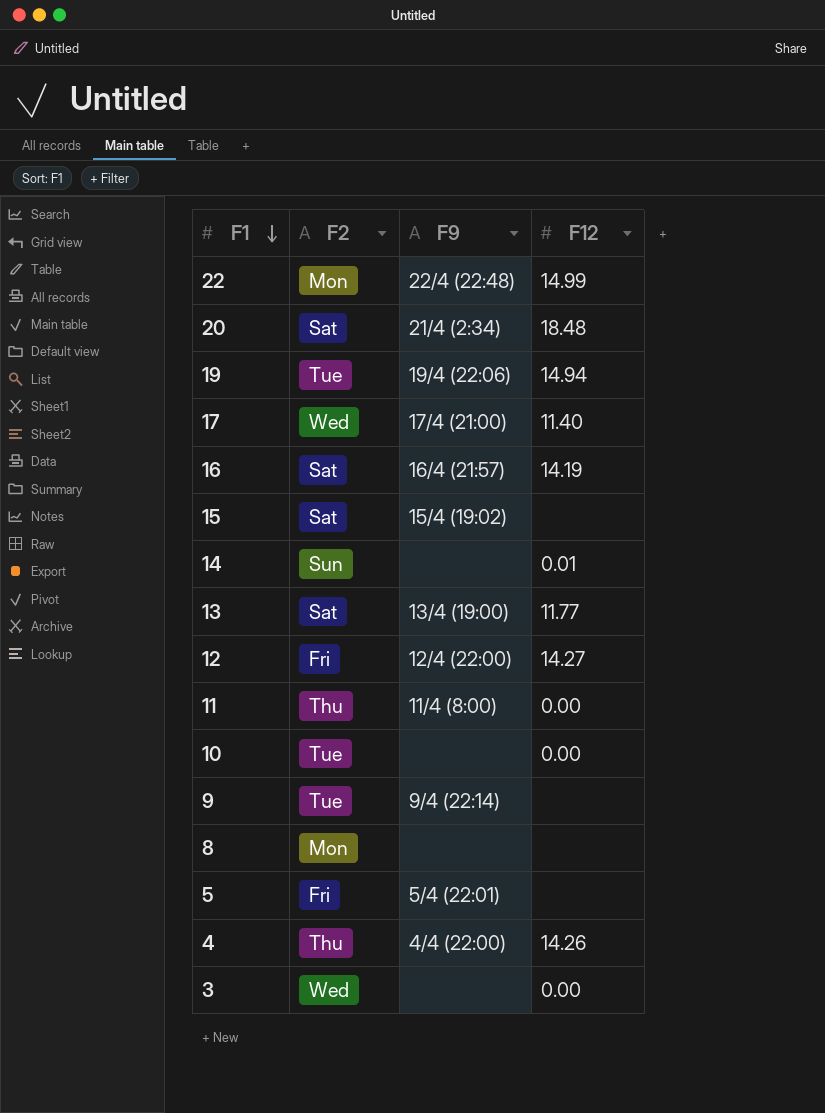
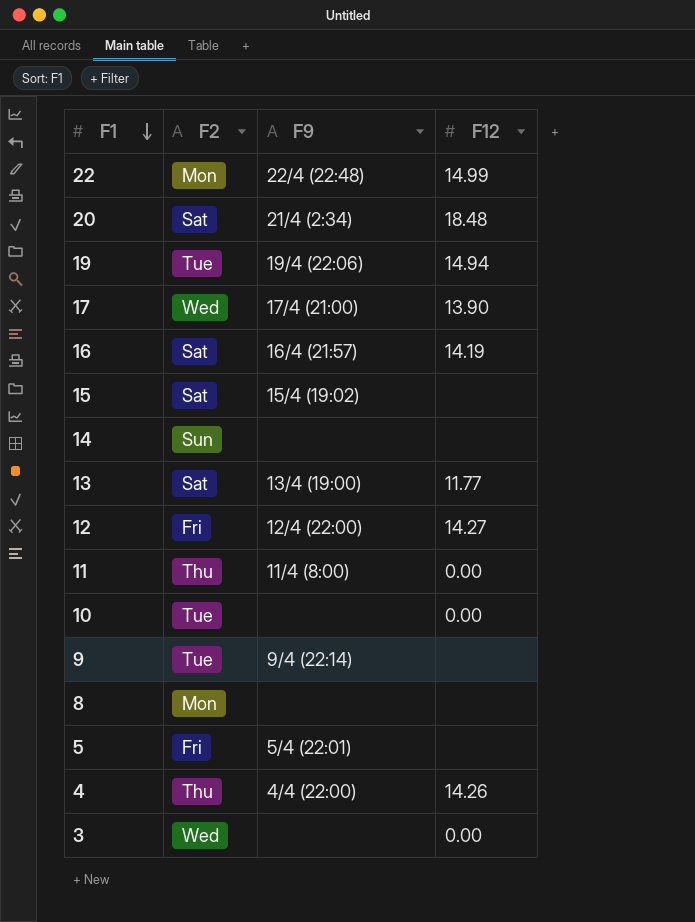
17 | F12: 11.40 -> 13.90
14 | F12: 0.01 -> none

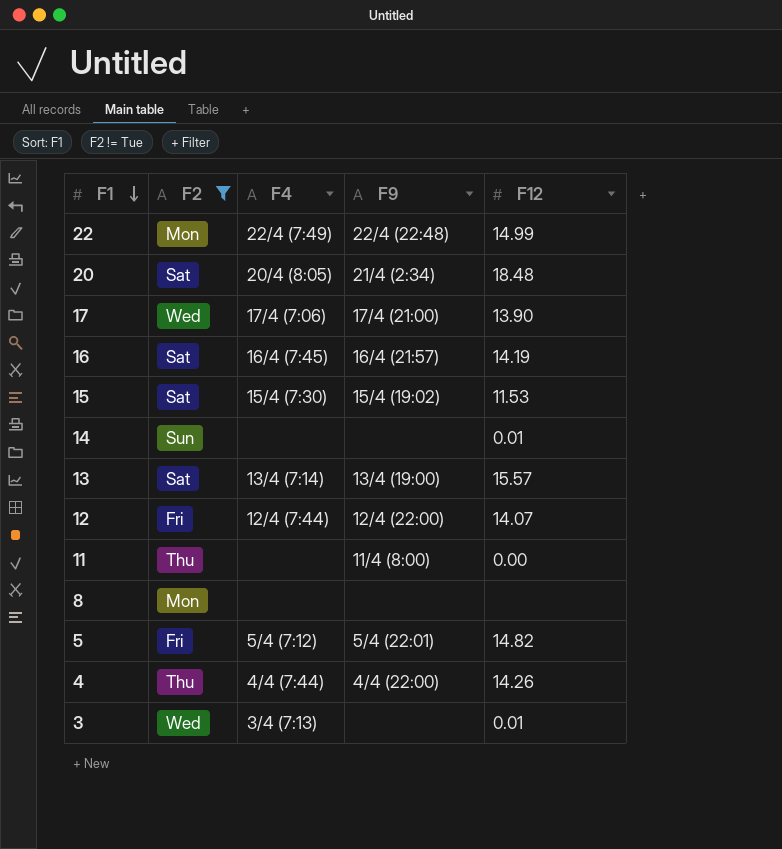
filter: none -> F2 != Tue
column F4 | position: none -> 3
15 | F12: none -> 11.53
14 | F12: none -> 0.01
13 | F12: 11.77 -> 15.57
12 | F12: 14.27 -> 14.07
5 | F12: none -> 14.82
3 | F12: 0.00 -> 0.01

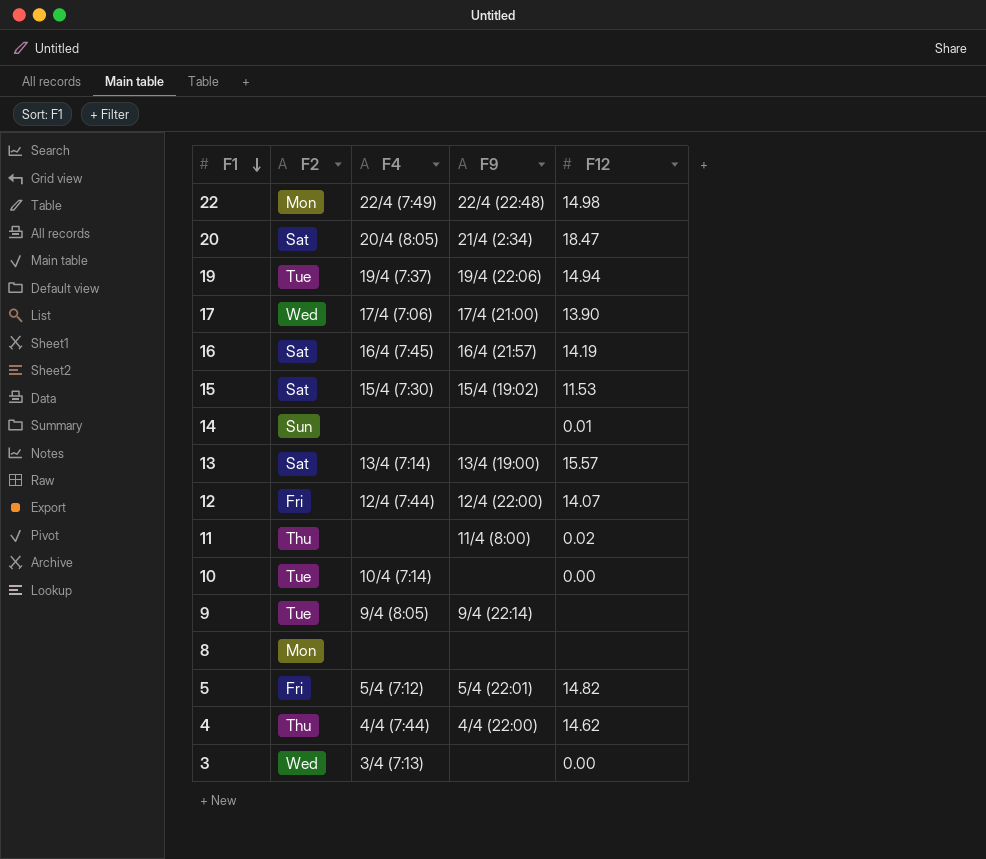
filter: F2 != Tue -> none
22 | F12: 14.99 -> 14.98
20 | F12: 18.48 -> 18.47
11 | F12: 0.00 -> 0.02
4 | F12: 14.26 -> 14.62
3 | F12: 0.01 -> 0.00

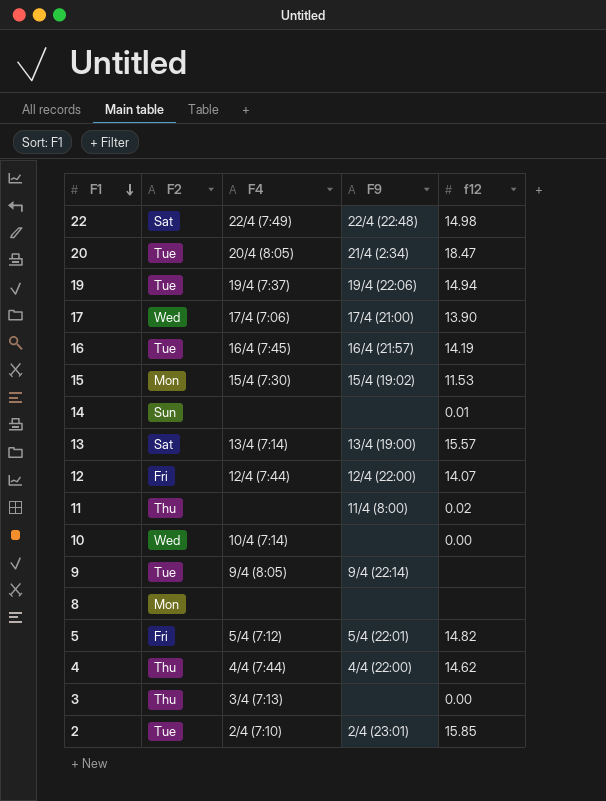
column name: F12 -> f12
22 | F2: Mon -> Sat
20 | F2: Sat -> Tue
16 | F2: Sat -> Tue
15 | F2: Sat -> Mon
10 | F2: Tue -> Wed
3 | F2: Wed -> Thu
row 2: none -> Tue | 2/4 (7:10) | 2/4 (23:01) | 15.85

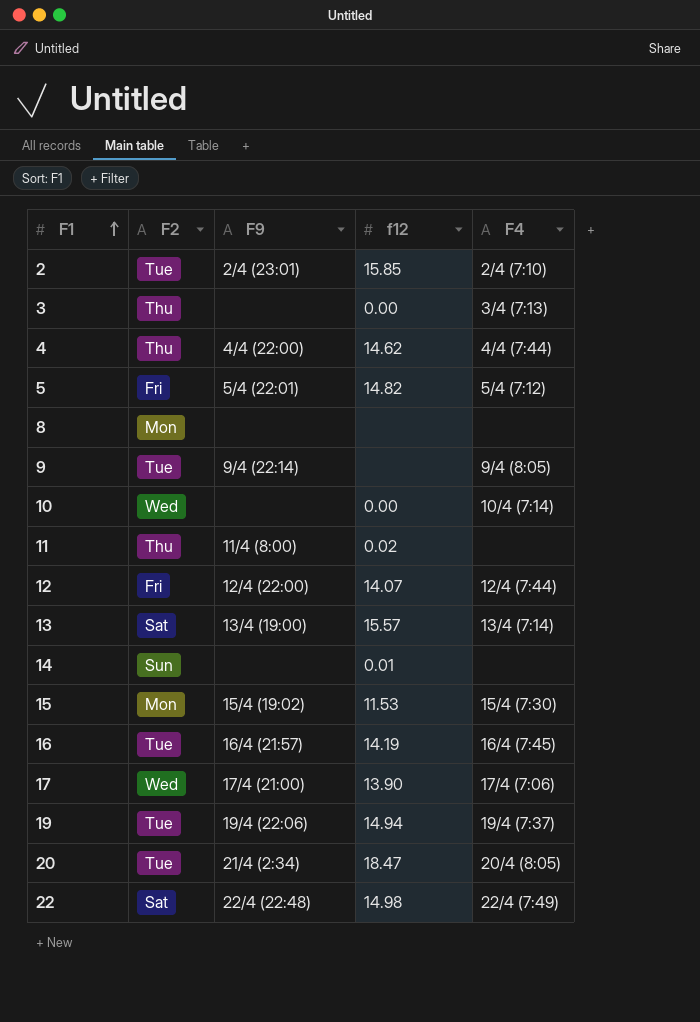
row order: F1 descending -> F1 ascending
column F4 | position: 3 -> 5

